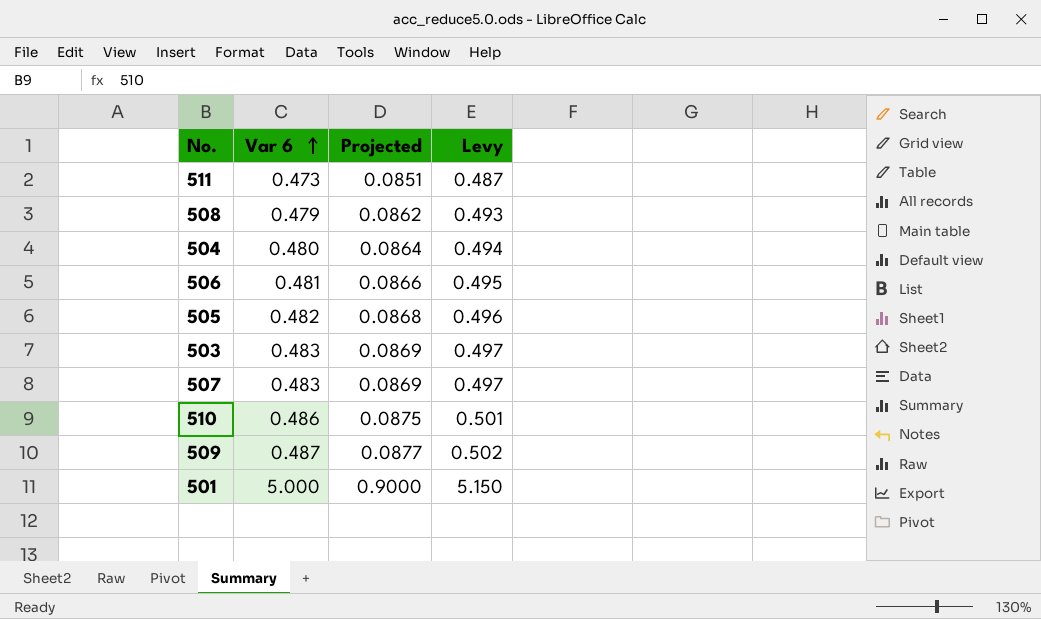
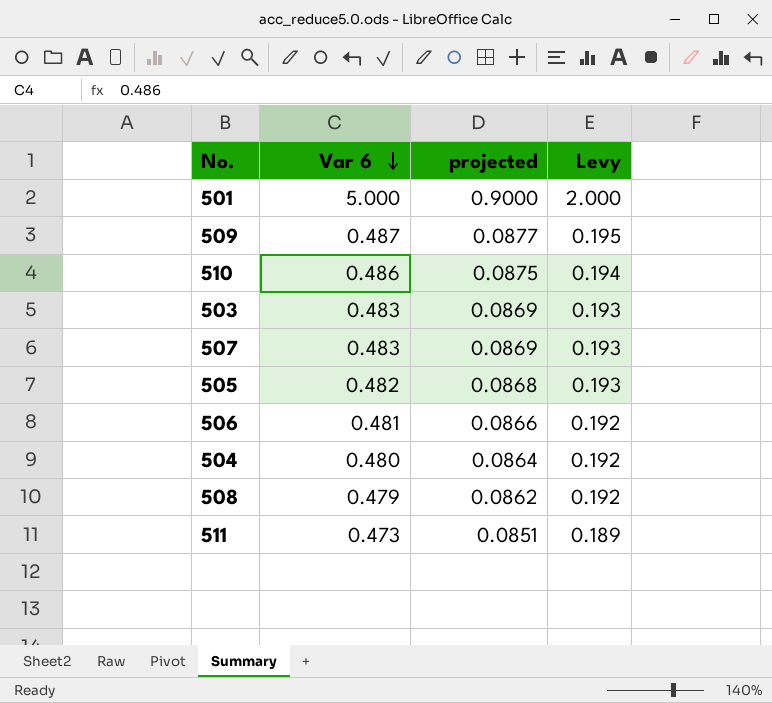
row order: Var 6 ascending -> Var 6 descending
column name: Projected -> projected
column Levy | formula: [Var 6] * 1.03 -> [Var 6] * 0.4

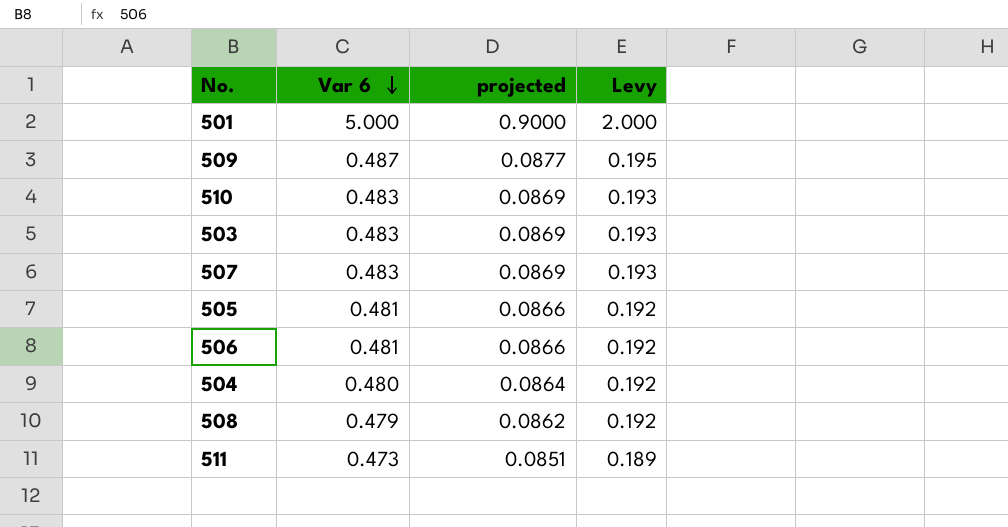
510 | Var 6: 0.486 -> 0.483
510 | projected: 0.0875 -> 0.0869
510 | Levy: 0.194 -> 0.193
505 | Var 6: 0.482 -> 0.481
505 | projected: 0.0868 -> 0.0866
505 | Levy: 0.193 -> 0.192

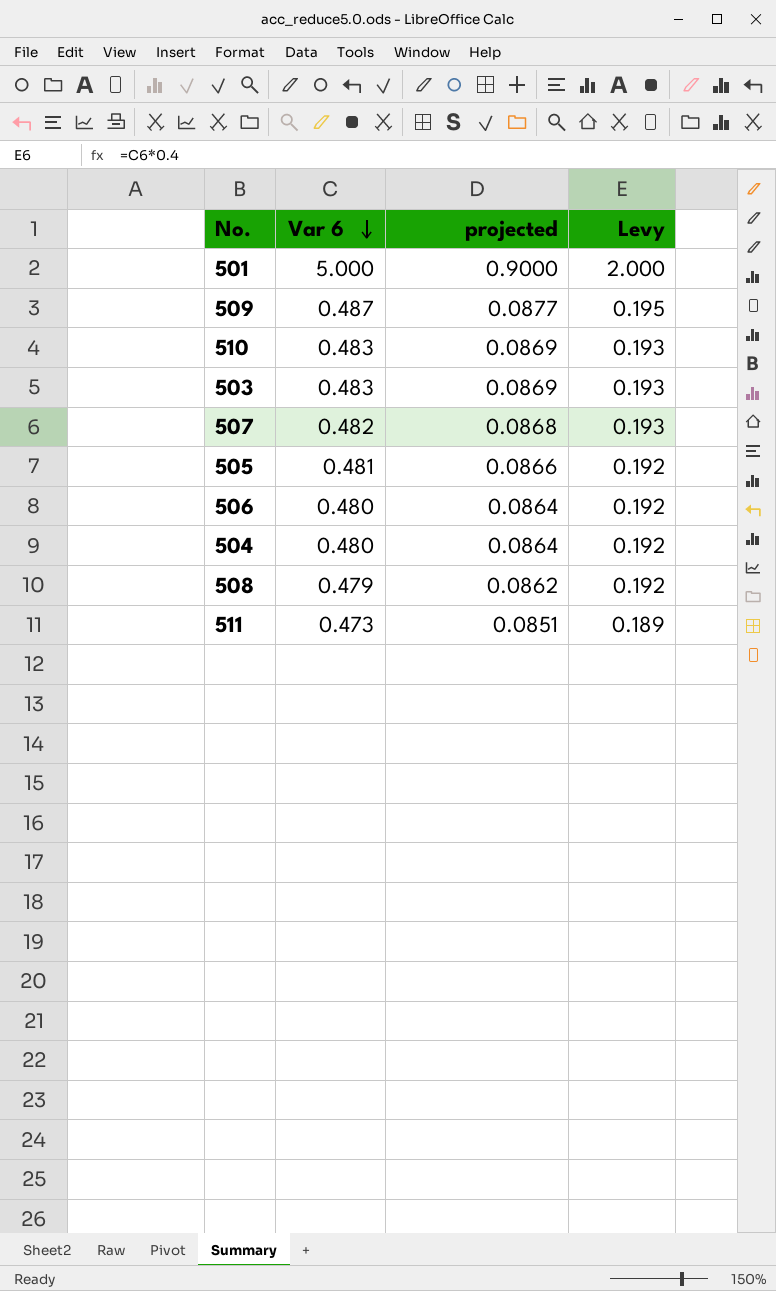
507 | Var 6: 0.483 -> 0.482
507 | projected: 0.0869 -> 0.0868
506 | Var 6: 0.481 -> 0.480
506 | projected: 0.0866 -> 0.0864

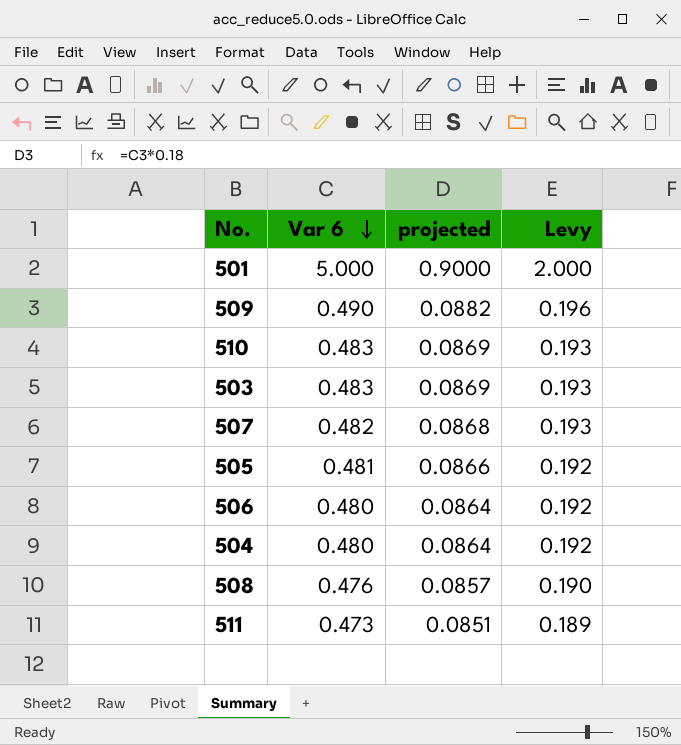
509 | Var 6: 0.487 -> 0.490
509 | projected: 0.0877 -> 0.0882
509 | Levy: 0.195 -> 0.196
508 | Var 6: 0.479 -> 0.476
508 | projected: 0.0862 -> 0.0857
508 | Levy: 0.192 -> 0.190

